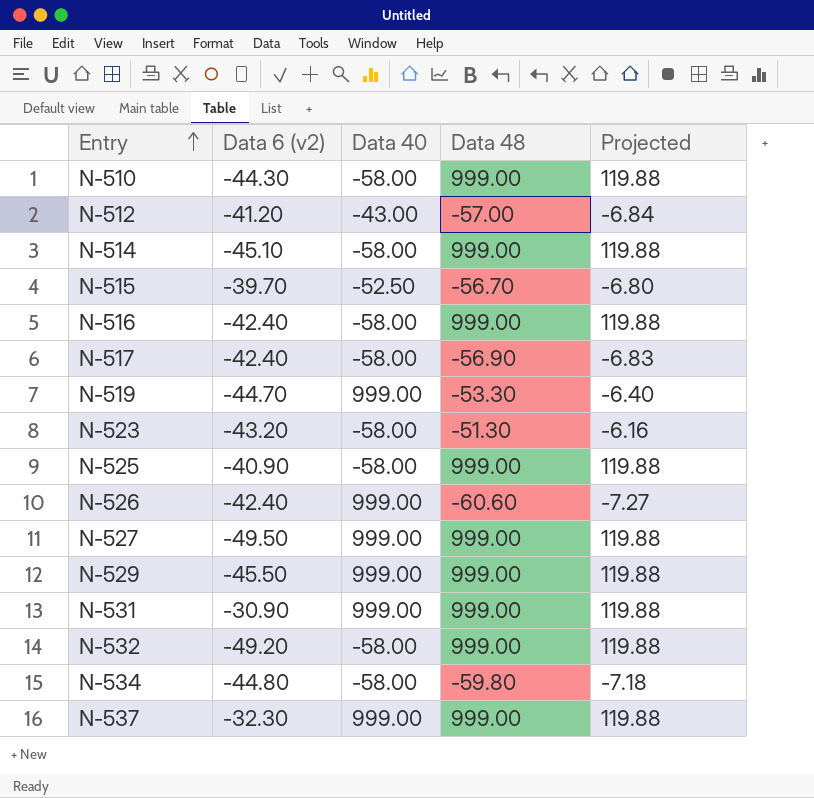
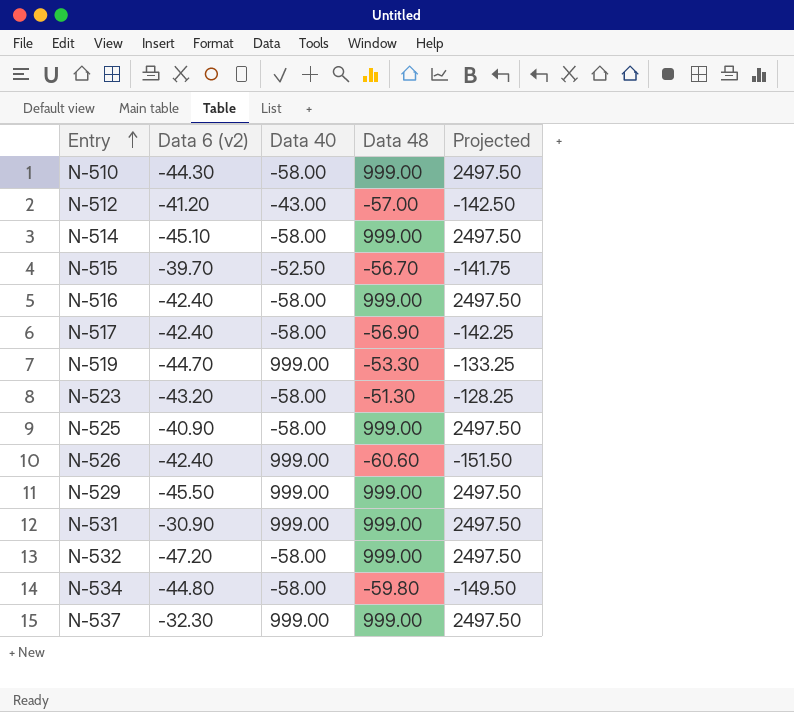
column Projected | formula: [Data 48] * 0.12 -> [Data 48] * 2.5
row N-527: -49.50 | 999.00 | 999.00 | 119.88 -> none
N-532 | Data 6 (v2): -49.20 -> -47.20

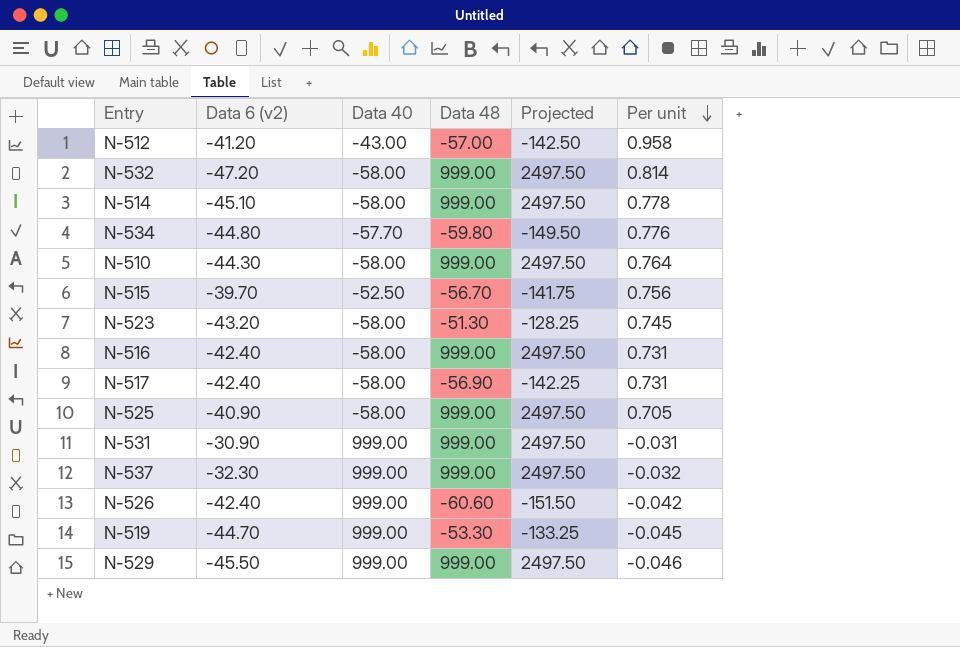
row order: Entry ascending -> Per unit descending
column Per unit | formula: none -> [Data 6 (v2)] / [Data 40]
N-534 | Data 40: -58.00 -> -57.70

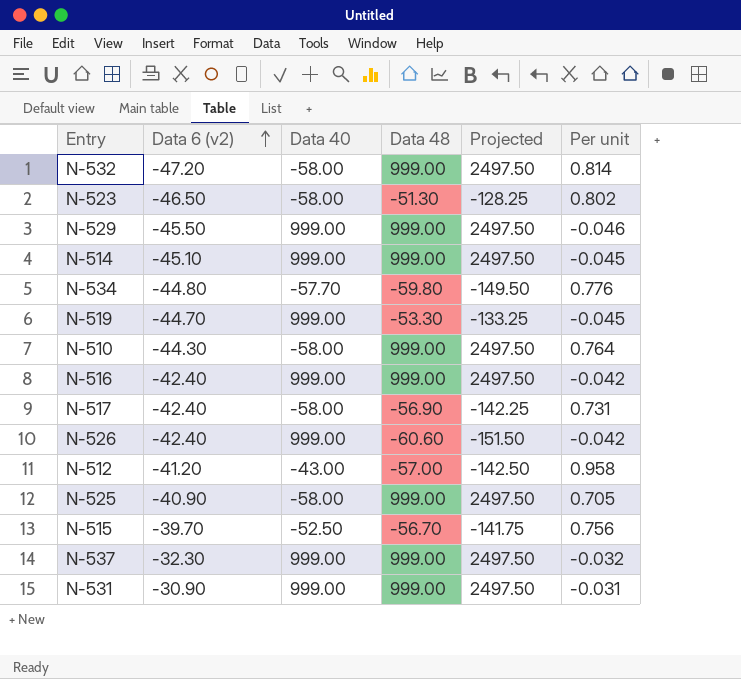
row order: Per unit descending -> Data 6 (v2) ascending
N-523 | Data 6 (v2): -43.20 -> -46.50
N-523 | Per unit: 0.745 -> 0.802
N-514 | Data 40: -58.00 -> 999.00
N-514 | Per unit: 0.778 -> -0.045
N-516 | Data 40: -58.00 -> 999.00
N-516 | Per unit: 0.731 -> -0.042

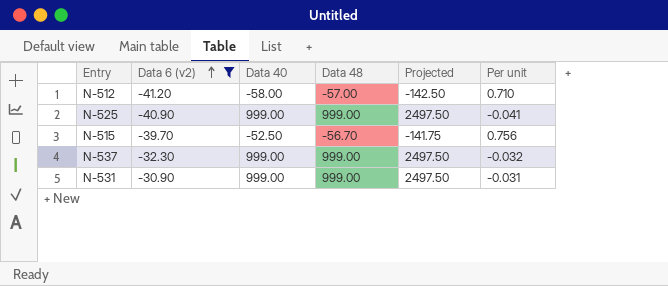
filter: none -> Data 6 (v2) >= -41.20
N-512 | Data 40: -43.00 -> -58.00
N-512 | Per unit: 0.958 -> 0.710
N-525 | Data 40: -58.00 -> 999.00
N-525 | Per unit: 0.705 -> -0.041

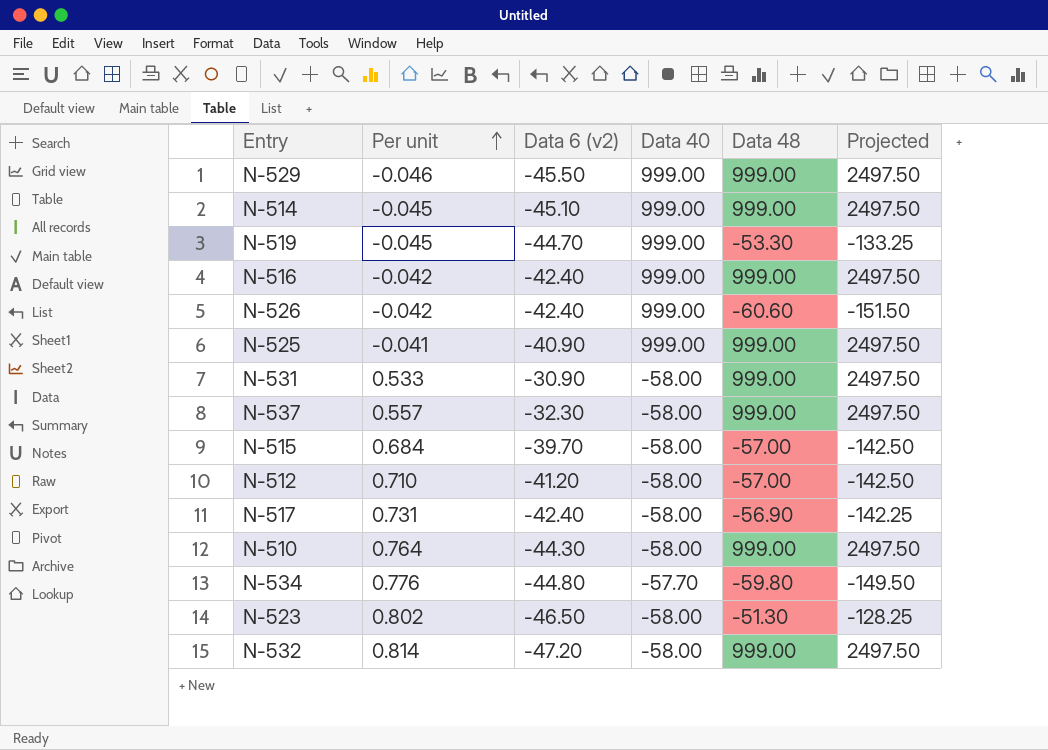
filter: Data 6 (v2) >= -41.20 -> none
row order: Data 6 (v2) ascending -> Per unit ascending
column Per unit | position: 6 -> 2
N-531 | Per unit: -0.031 -> 0.533
N-531 | Data 40: 999.00 -> -58.00
N-537 | Per unit: -0.032 -> 0.557
N-537 | Data 40: 999.00 -> -58.00
N-515 | Per unit: 0.756 -> 0.684
N-515 | Data 40: -52.50 -> -58.00
N-515 | Data 48: -56.70 -> -57.00
N-515 | Projected: -141.75 -> -142.50

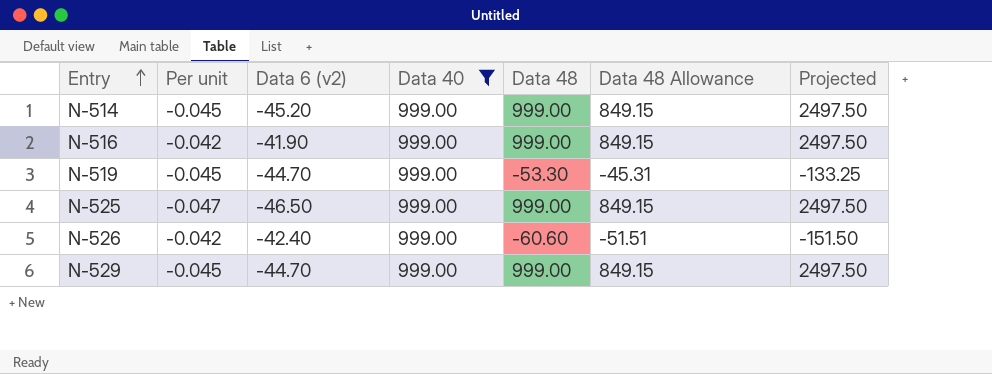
filter: none -> Data 40 = 999.00
row order: Per unit ascending -> Entry ascending
column Data 48 Allowance | formula: none -> [Data 48] * 0.85
N-514 | Data 6 (v2): -45.10 -> -45.20
N-516 | Data 6 (v2): -42.40 -> -41.90
N-525 | Per unit: -0.041 -> -0.047
N-525 | Data 6 (v2): -40.90 -> -46.50
N-529 | Per unit: -0.046 -> -0.045
N-529 | Data 6 (v2): -45.50 -> -44.70

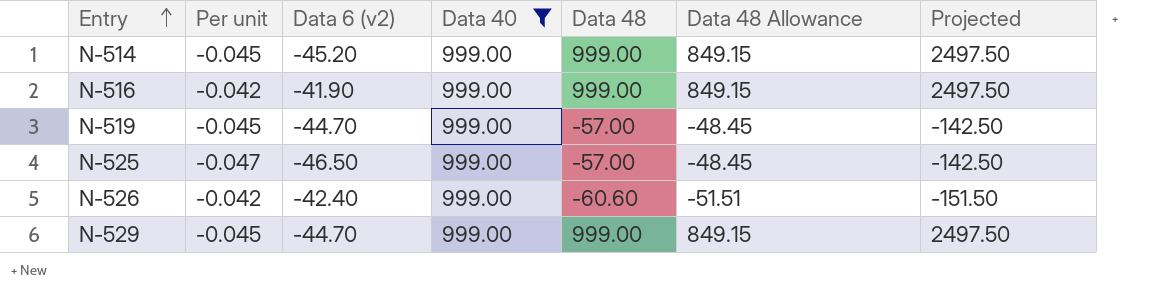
N-519 | Data 48: -53.30 -> -57.00
N-519 | Data 48 Allowance: -45.31 -> -48.45
N-519 | Projected: -133.25 -> -142.50
N-525 | Data 48: 999.00 -> -57.00
N-525 | Data 48 Allowance: 849.15 -> -48.45
N-525 | Projected: 2497.50 -> -142.50

